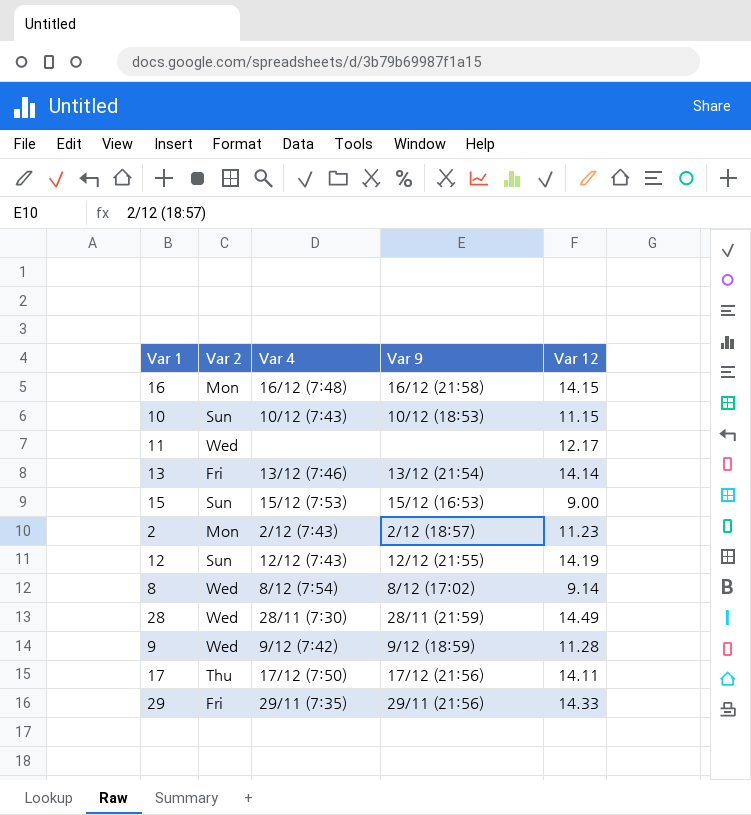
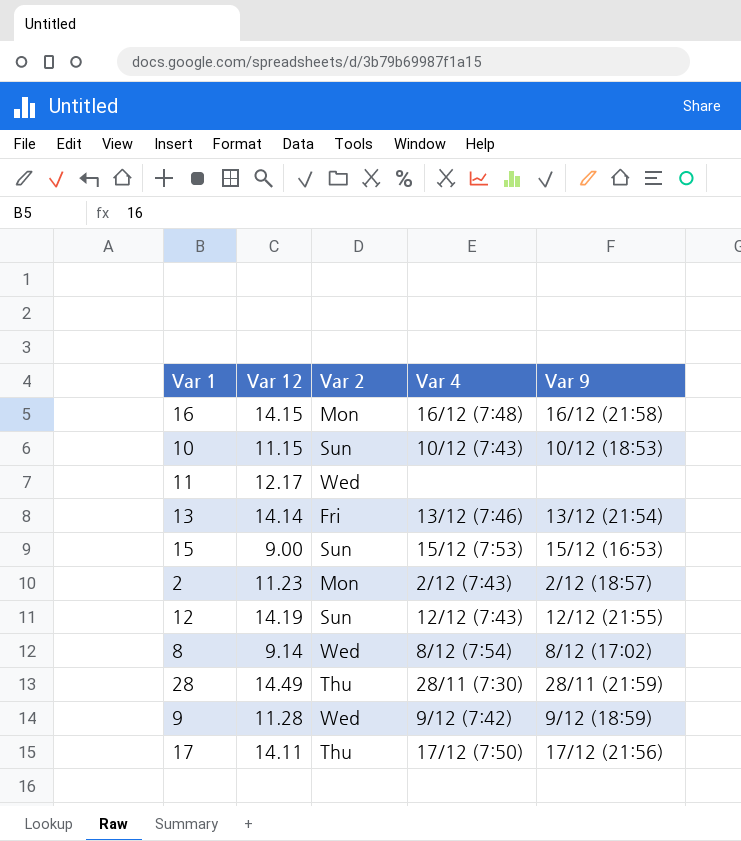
column Var 12 | position: 5 -> 2
row 29: Fri | 29/11 (7:35) | 29/11 (21:56) | 14.33 -> none
28 | Var 2: Wed -> Thu

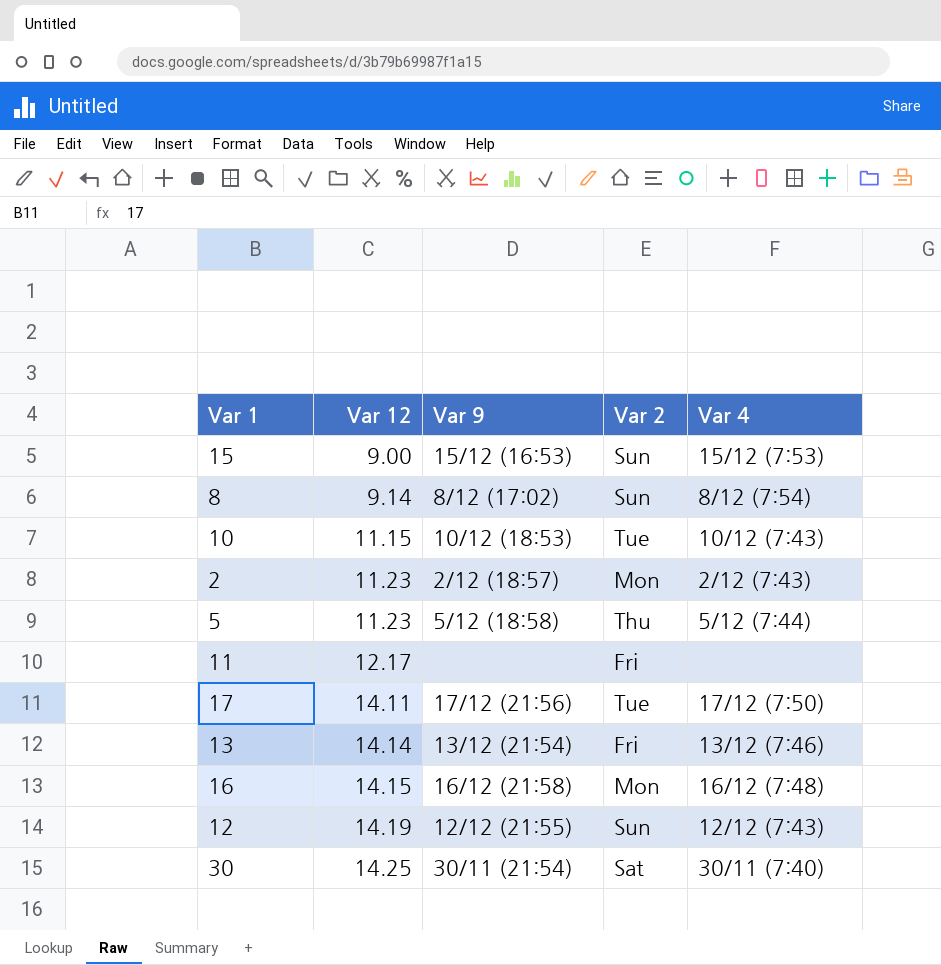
row order: none -> Var 12 ascending
column Var 9 | position: 5 -> 3
row 28: 14.49 | Thu | 28/11 (7:30) | 28/11 (21:59) -> none
row 9: 11.28 | Wed | 9/12 (7:42) | 9/12 (18:59) -> none
8 | Var 2: Wed -> Sun
10 | Var 2: Sun -> Tue
row 5: none -> 11.23 | 5/12 (18:58) | Thu | 5/12 (7:44)
11 | Var 2: Wed -> Fri
17 | Var 2: Thu -> Tue
row 30: none -> 14.25 | 30/11 (21:54) | Sat | 30/11 (7:40)

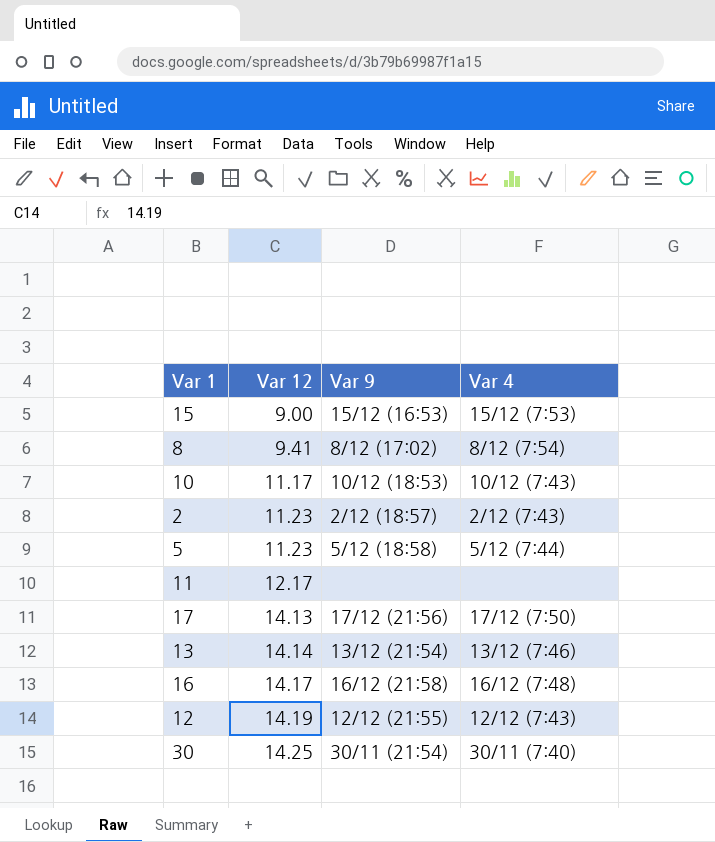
column Var 2 | position: 4 -> none
8 | Var 12: 9.14 -> 9.41
10 | Var 12: 11.15 -> 11.17
17 | Var 12: 14.11 -> 14.13
16 | Var 12: 14.15 -> 14.17

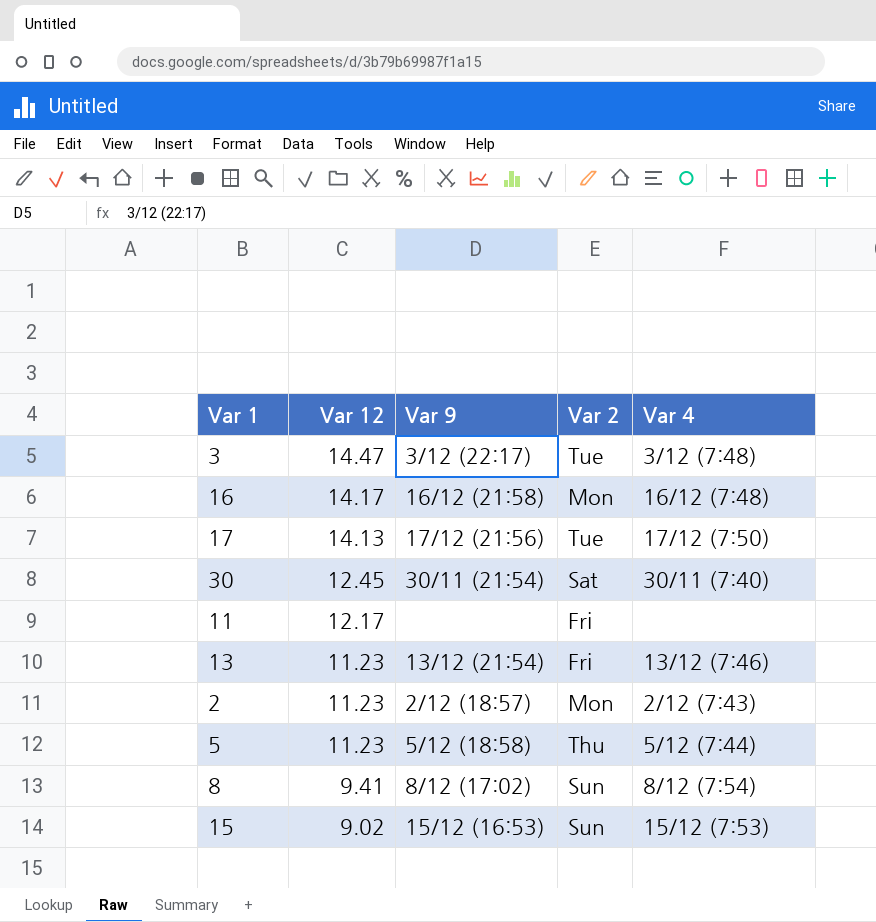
row order: Var 12 ascending -> Var 12 descending
column Var 2 | position: none -> 4
row 10: 11.17 | 10/12 (18:53) | 10/12 (7:43) -> none
row 12: 14.19 | 12/12 (21:55) | 12/12 (7:43) -> none
row 3: none -> 14.47 | 3/12 (22:17) | Tue | 3/12 (7:48)
30 | Var 12: 14.25 -> 12.45
13 | Var 12: 14.14 -> 11.23
15 | Var 12: 9.00 -> 9.02

